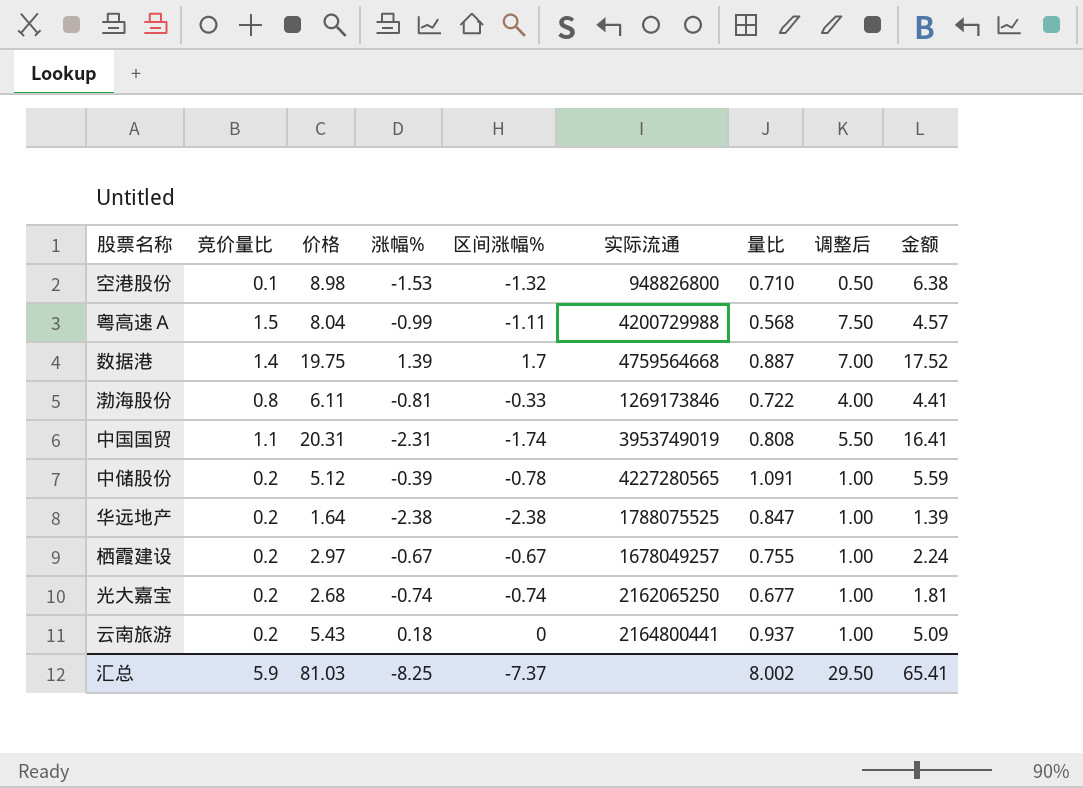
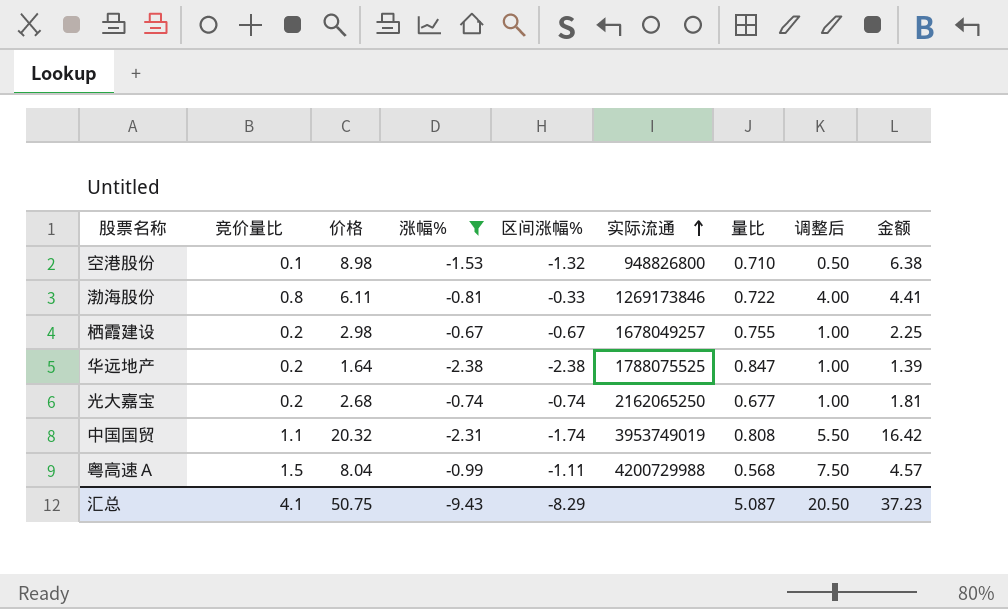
filter: none -> 涨幅% <= -0.67
row order: none -> 实际流通 ascending
栖霞建设 | 价格: 2.97 -> 2.98
栖霞建设 | 金额: 2.24 -> 2.25
中国国贸 | 价格: 20.31 -> 20.32
中国国贸 | 金额: 16.41 -> 16.42
汇总 | 竞价量比: 5.9 -> 4.1
汇总 | 价格: 81.03 -> 50.75
汇总 | 涨幅%: -8.25 -> -9.43
汇总 | 区间涨幅%: -7.37 -> -8.29
汇总 | 量比: 8.002 -> 5.087
汇总 | 调整后: 29.50 -> 20.50
汇总 | 金额: 65.41 -> 37.23

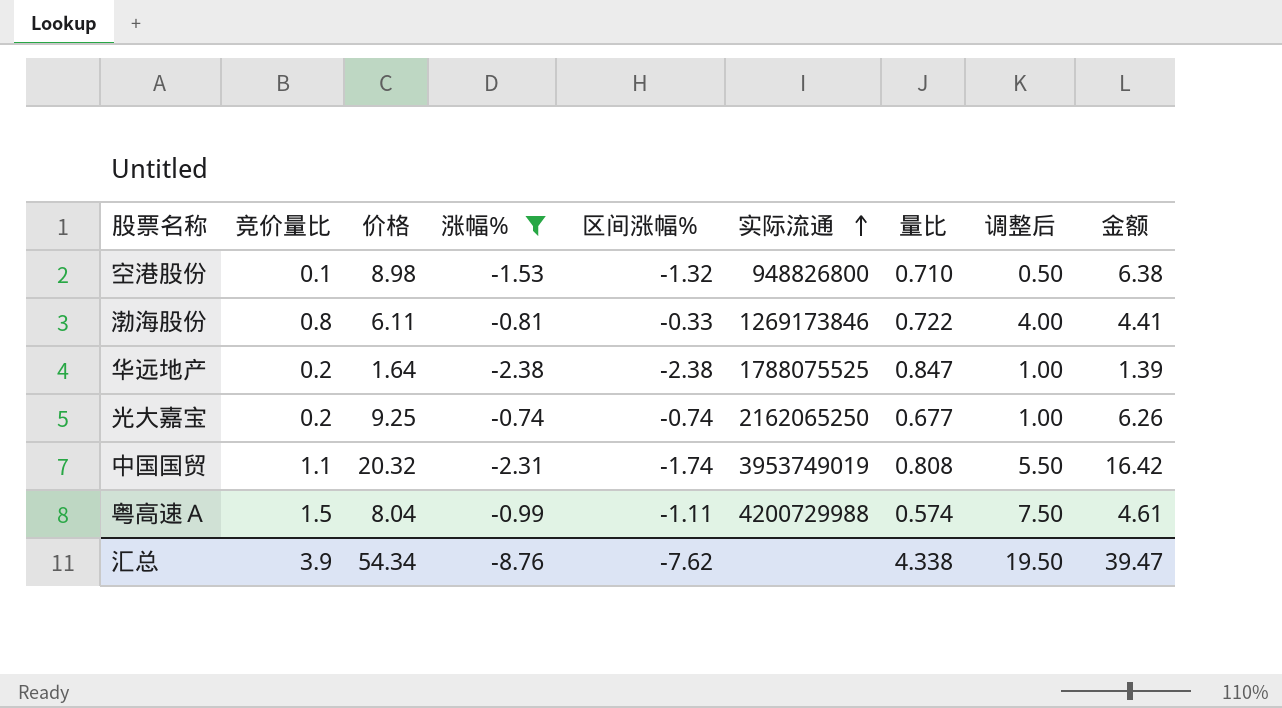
row 栖霞建设: 0.2 | 2.98 | -0.67 | -0.67 | 1678049257 | 0.755 | 1.00 | 2.25 -> none
光大嘉宝 | 价格: 2.68 -> 9.25
光大嘉宝 | 金额: 1.81 -> 6.26
粤高速Ａ | 量比: 0.568 -> 0.574
粤高速Ａ | 金额: 4.57 -> 4.61
汇总 | 竞价量比: 4.1 -> 3.9
汇总 | 价格: 50.75 -> 54.34
汇总 | 涨幅%: -9.43 -> -8.76
汇总 | 区间涨幅%: -8.29 -> -7.62
汇总 | 量比: 5.087 -> 4.338
汇总 | 调整后: 20.50 -> 19.50
汇总 | 金额: 37.23 -> 39.47

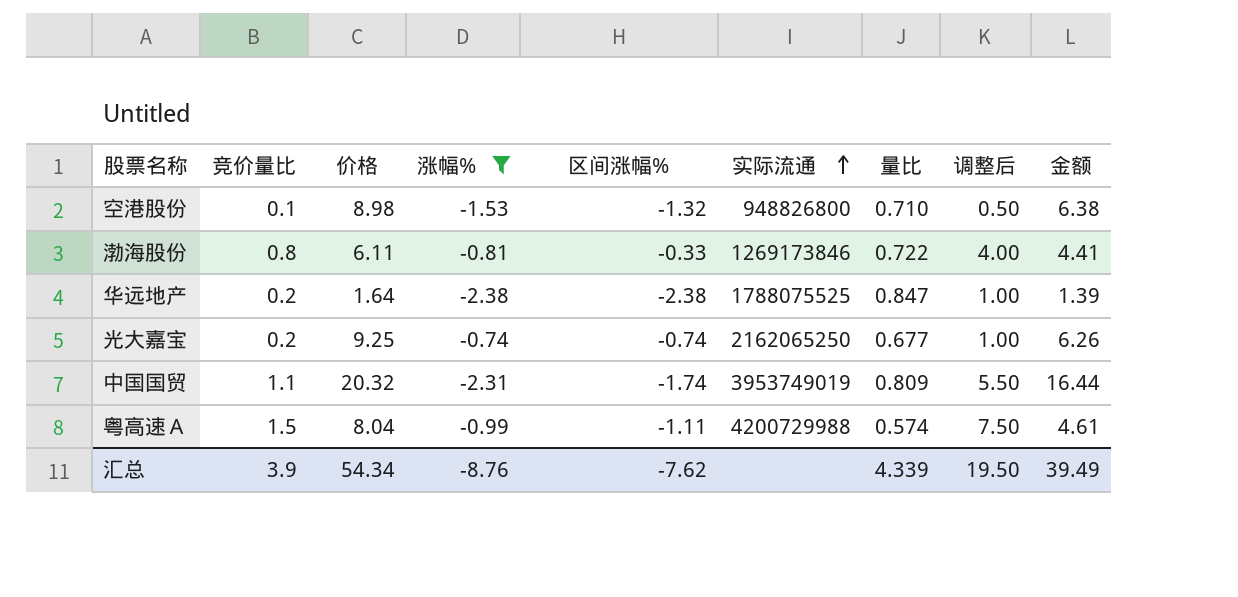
中国国贸 | 量比: 0.808 -> 0.809
中国国贸 | 金额: 16.42 -> 16.44
汇总 | 量比: 4.338 -> 4.339
汇总 | 金额: 39.47 -> 39.49

